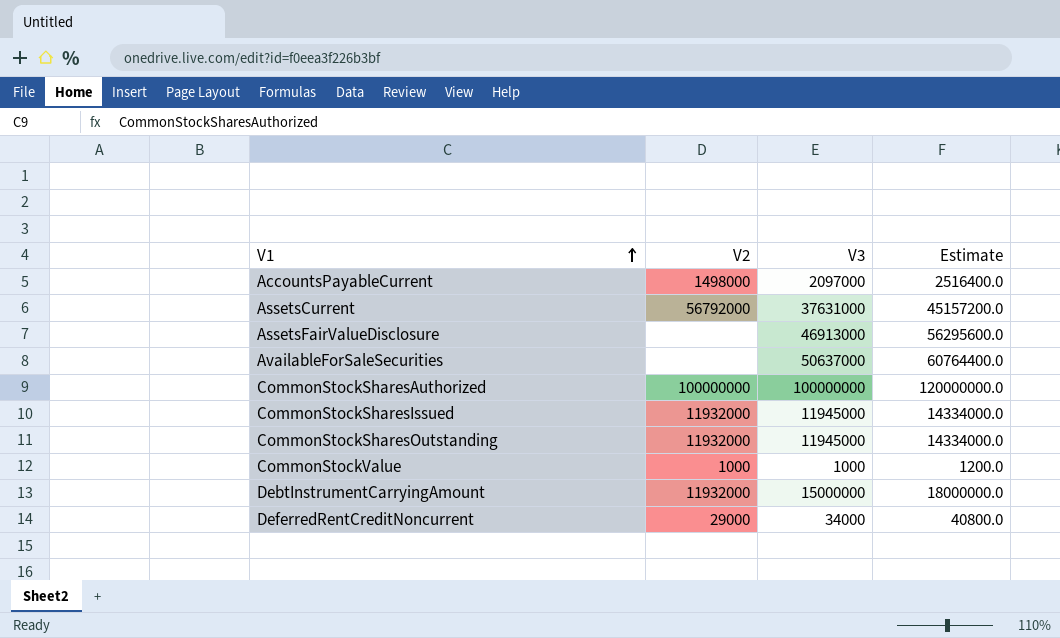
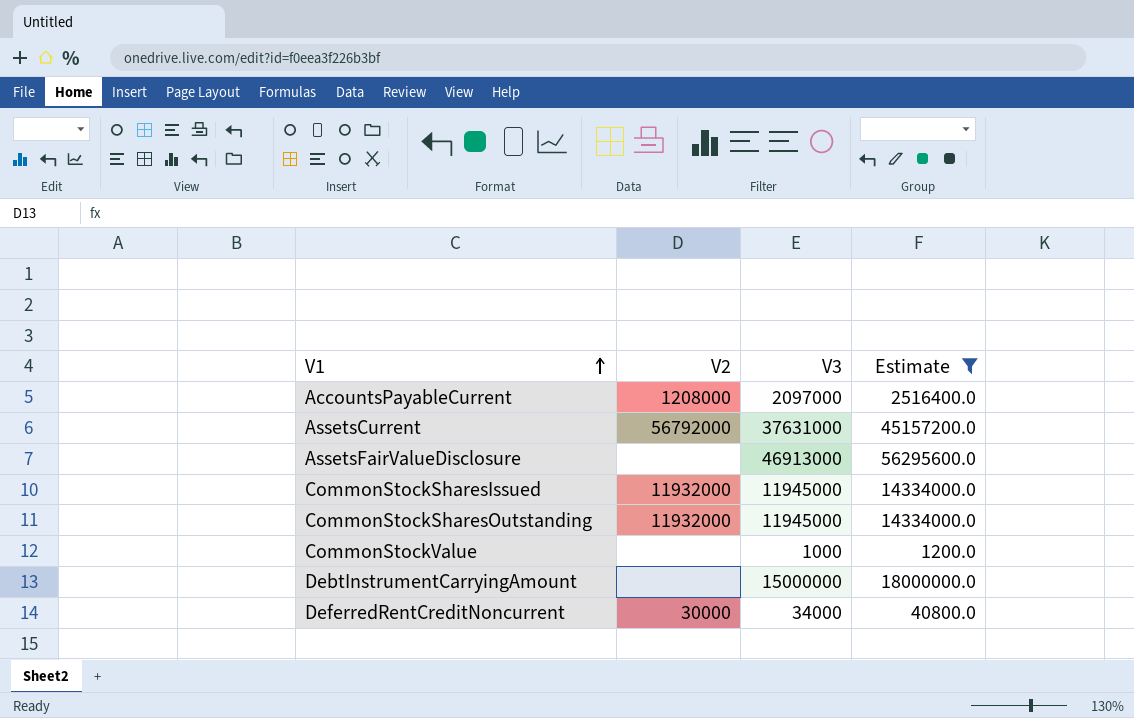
filter: none -> Estimate <= 56295600.0
AccountsPayableCurrent | V2: 1498000 -> 1208000
CommonStockValue | V2: 1000 -> none
DebtInstrumentCarryingAmount | V2: 11932000 -> none
DeferredRentCreditNoncurrent | V2: 29000 -> 30000

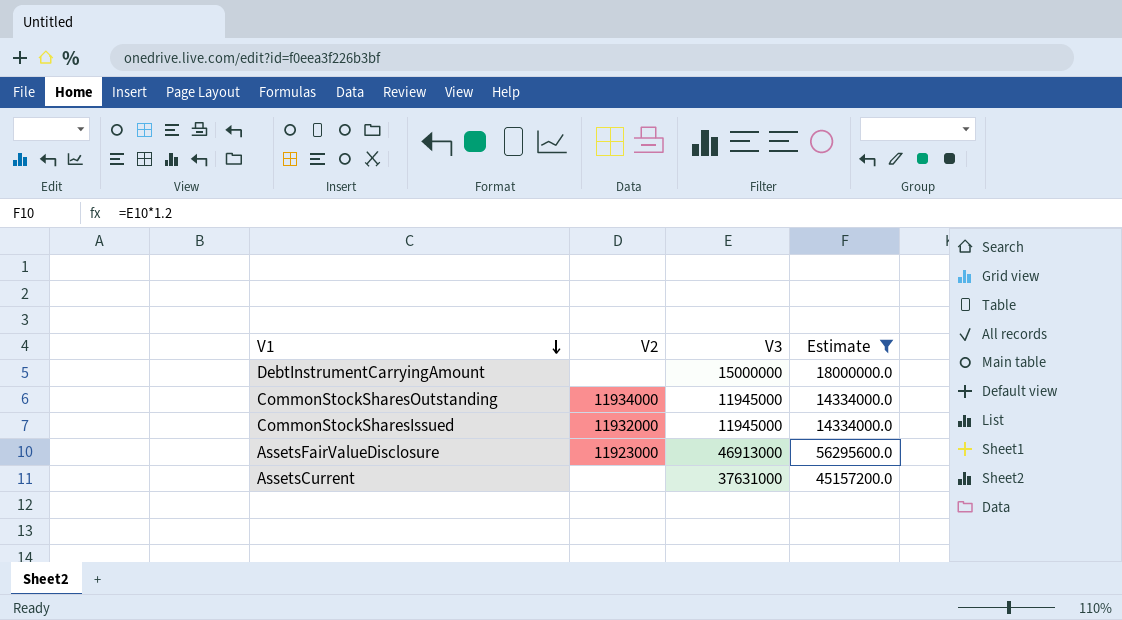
row order: V1 ascending -> V1 descending
row AccountsPayableCurrent: 1208000 | 2097000 | 2516400.0 -> none
row CommonStockValue: none | 1000 | 1200.0 -> none
row DeferredRentCreditNoncurrent: 30000 | 34000 | 40800.0 -> none
CommonStockSharesOutstanding | V2: 11932000 -> 11934000
AssetsFairValueDisclosure | V2: none -> 11923000
AssetsCurrent | V2: 56792000 -> none

